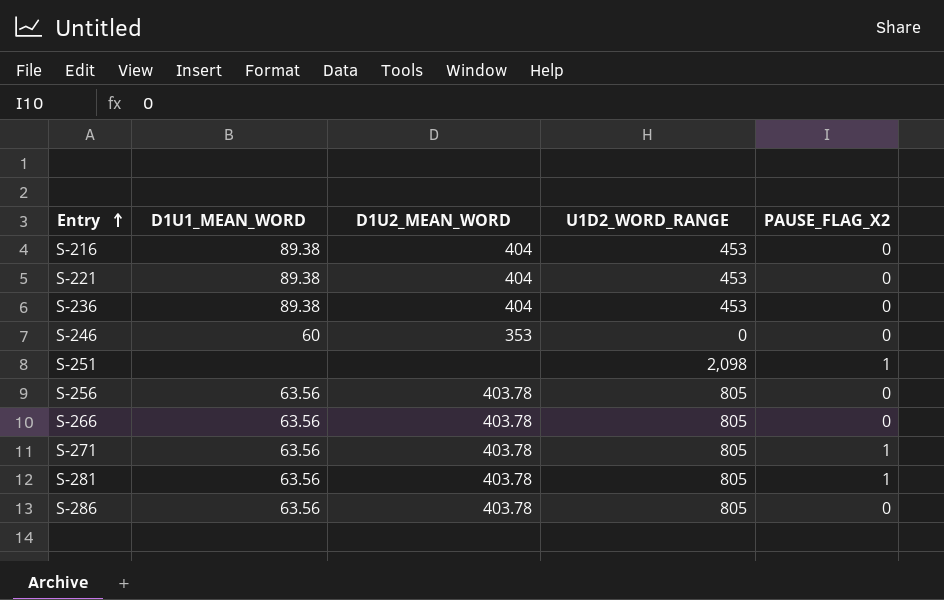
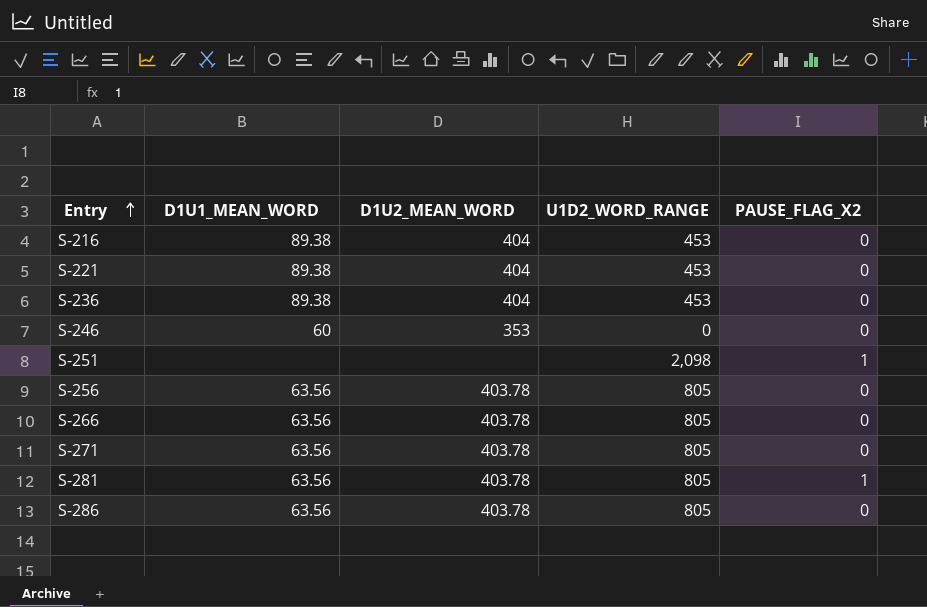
S-271 | PAUSE_FLAG_X2: 1 -> 0

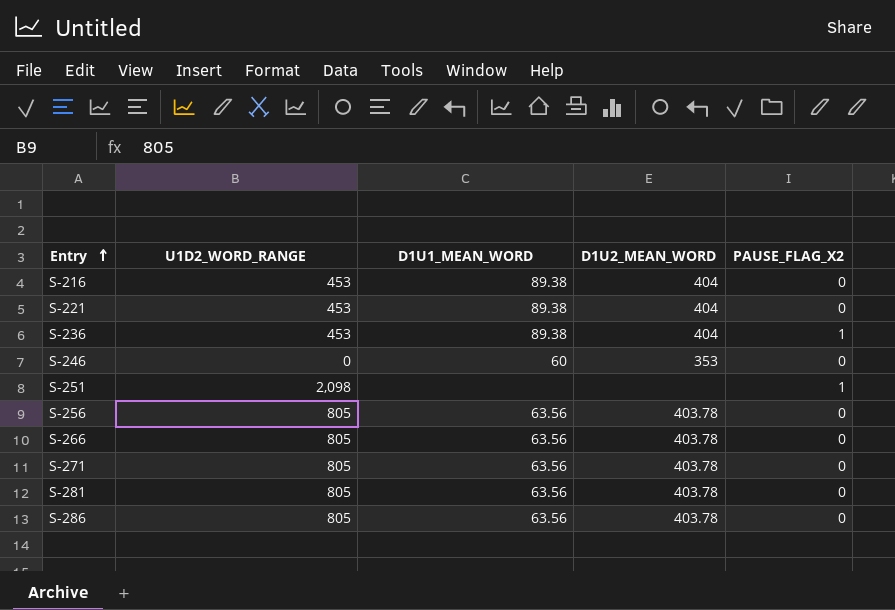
column U1D2_WORD_RANGE | position: 4 -> 2
S-236 | PAUSE_FLAG_X2: 0 -> 1
S-281 | PAUSE_FLAG_X2: 1 -> 0

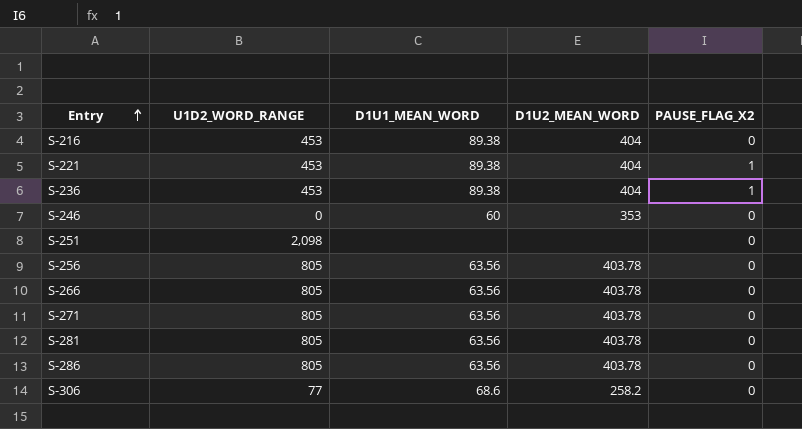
S-221 | PAUSE_FLAG_X2: 0 -> 1
S-251 | PAUSE_FLAG_X2: 1 -> 0
row S-306: none -> 77 | 68.6 | 258.2 | 0

